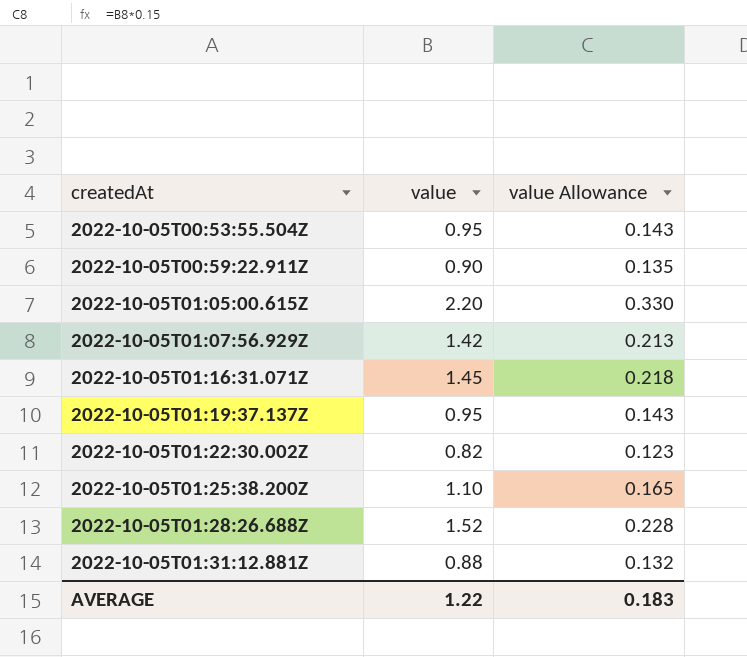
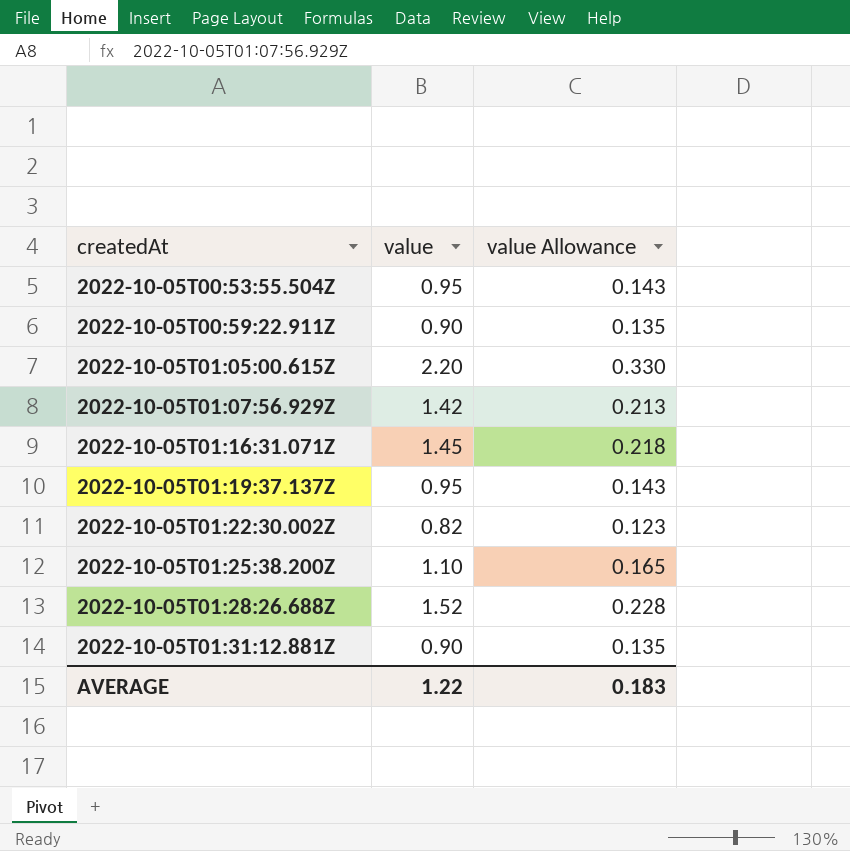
2022-10-05T01:31:12.881Z | value: 0.88 -> 0.90
2022-10-05T01:31:12.881Z | value Allowance: 0.132 -> 0.135

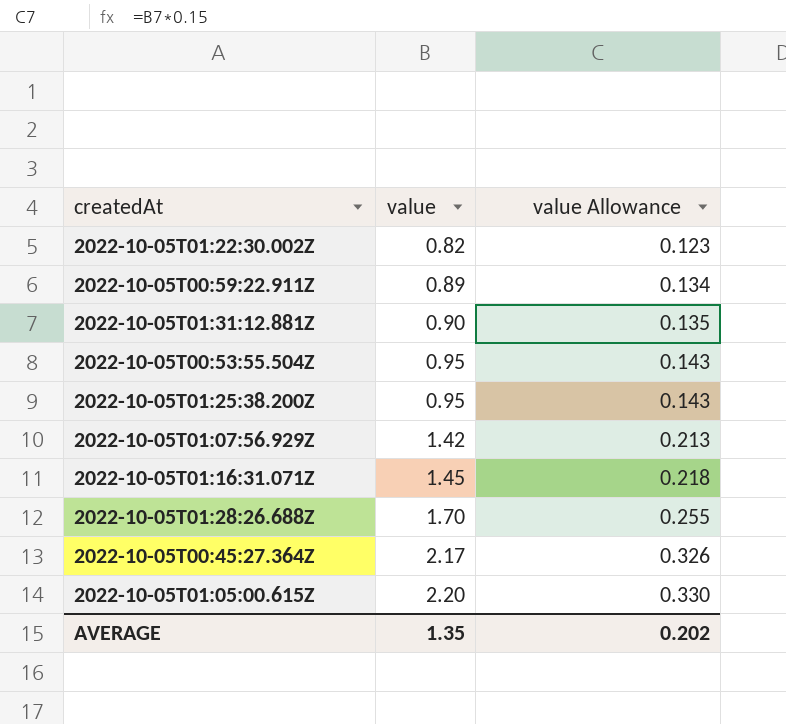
row order: createdAt ascending -> value ascending
row 2022-10-05T01:19:37.137Z: 0.95 | 0.143 -> none
2022-10-05T00:59:22.911Z | value: 0.90 -> 0.89
2022-10-05T00:59:22.911Z | value Allowance: 0.135 -> 0.134
2022-10-05T01:25:38.200Z | value: 1.10 -> 0.95
2022-10-05T01:25:38.200Z | value Allowance: 0.165 -> 0.143
2022-10-05T01:28:26.688Z | value: 1.52 -> 1.70
2022-10-05T01:28:26.688Z | value Allowance: 0.228 -> 0.255
row 2022-10-05T00:45:27.364Z: none -> 2.17 | 0.326
AVERAGE | value: 1.22 -> 1.35
AVERAGE | value Allowance: 0.183 -> 0.202

